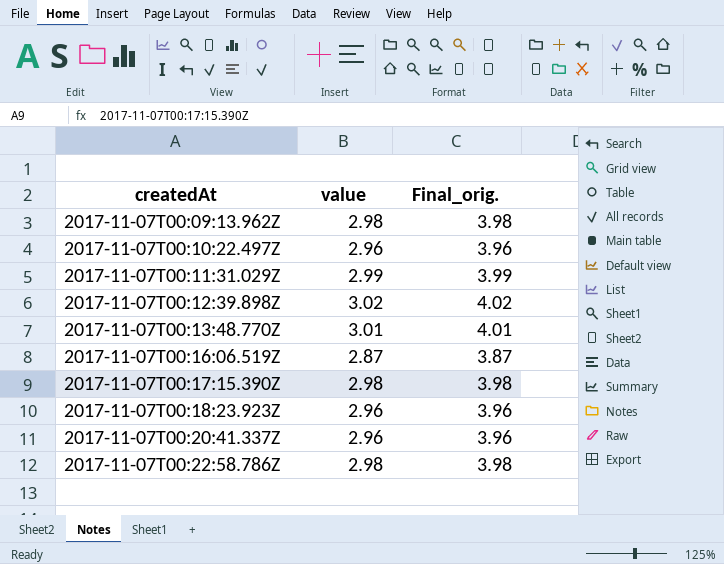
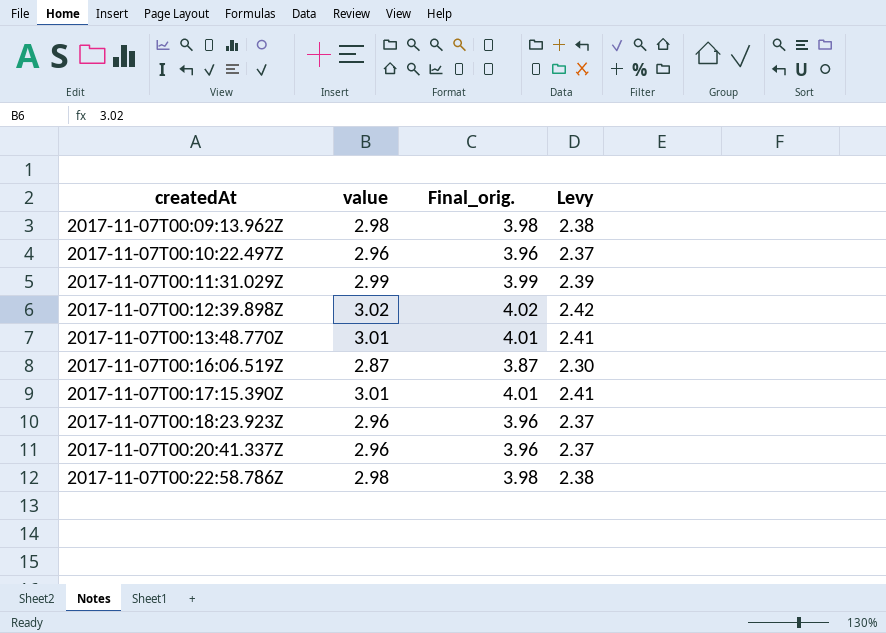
column Levy | formula: none -> [value] * 0.8
2017-11-07T00:17:15.390Z | value: 2.98 -> 3.01
2017-11-07T00:17:15.390Z | Final_orig.: 3.98 -> 4.01

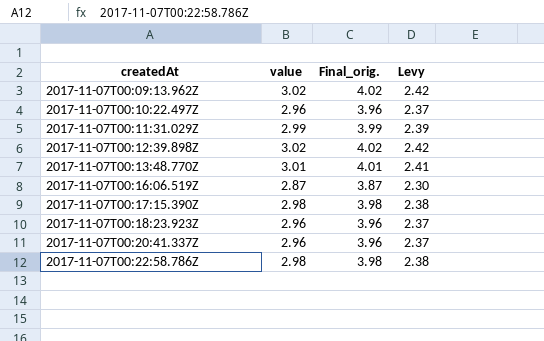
2017-11-07T00:09:13.962Z | value: 2.98 -> 3.02
2017-11-07T00:09:13.962Z | Final_orig.: 3.98 -> 4.02
2017-11-07T00:09:13.962Z | Levy: 2.38 -> 2.42
2017-11-07T00:17:15.390Z | value: 3.01 -> 2.98
2017-11-07T00:17:15.390Z | Final_orig.: 4.01 -> 3.98
2017-11-07T00:17:15.390Z | Levy: 2.41 -> 2.38

